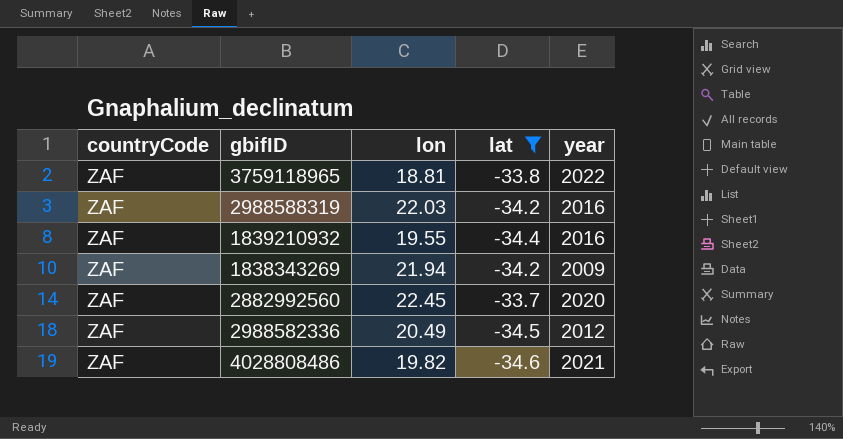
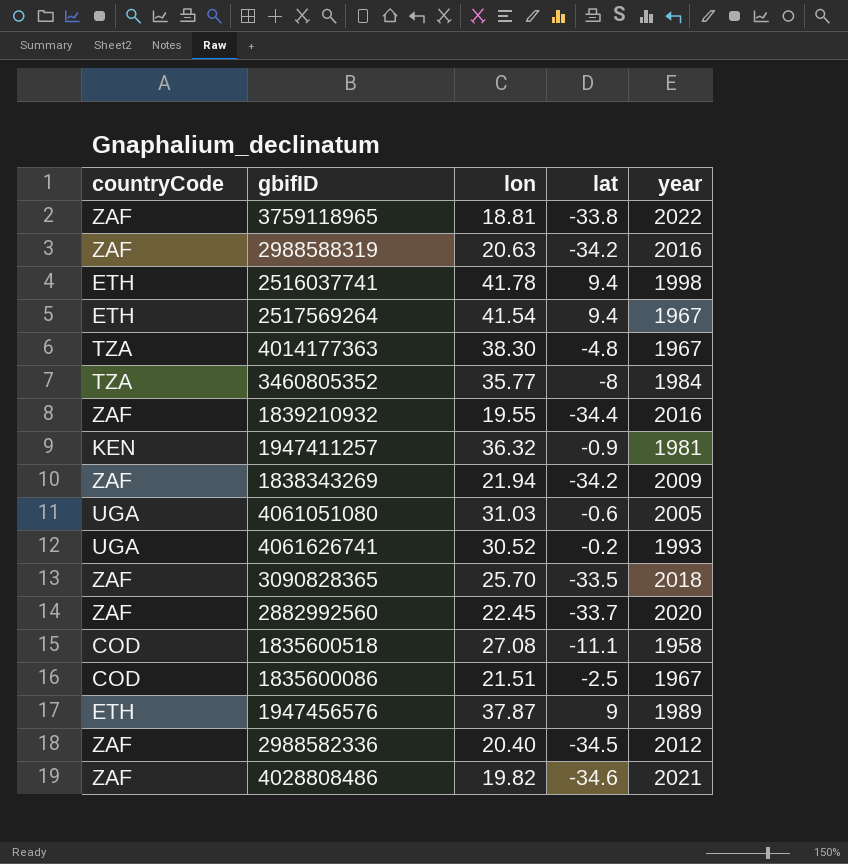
filter: lat <= -33.7 -> none
2988588319 | lon: 22.03 -> 20.63
2988582336 | lon: 20.49 -> 20.40

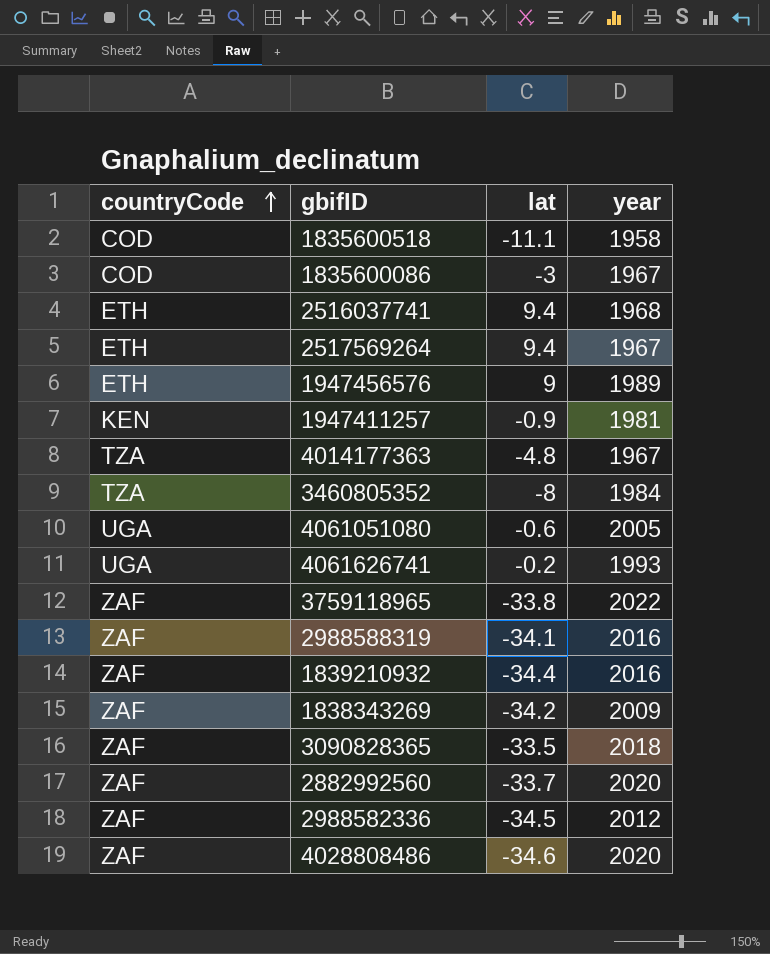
row order: none -> countryCode ascending
column lon | position: 3 -> none
1835600086 | lat: -2.5 -> -3
2516037741 | year: 1998 -> 1968
2988588319 | lat: -34.2 -> -34.1
4028808486 | year: 2021 -> 2020

